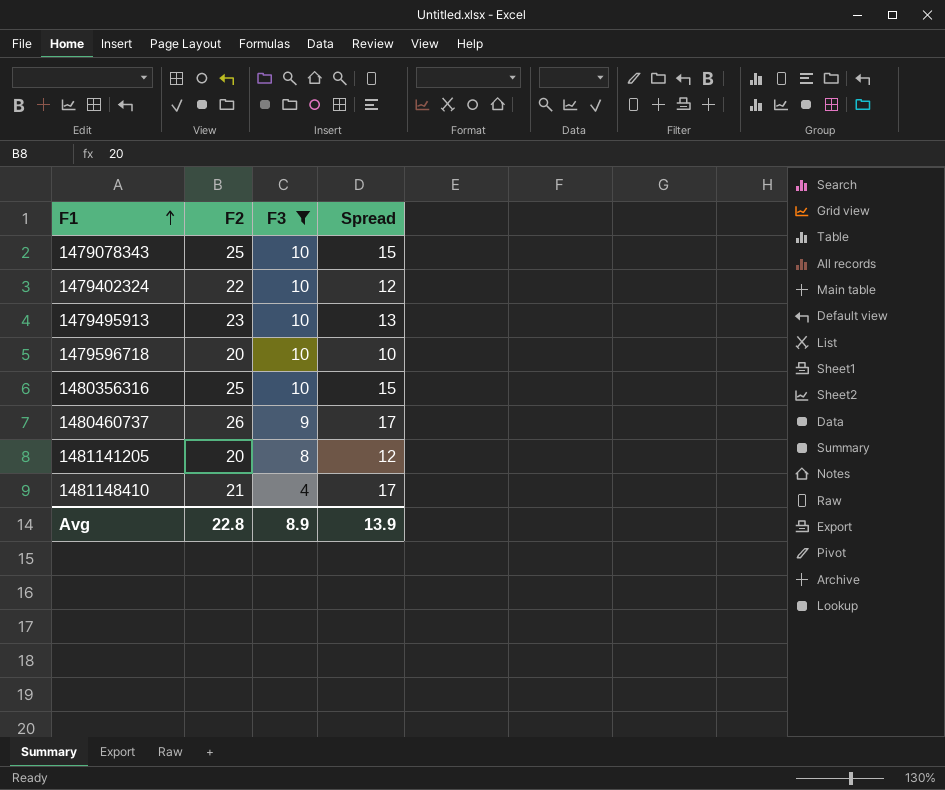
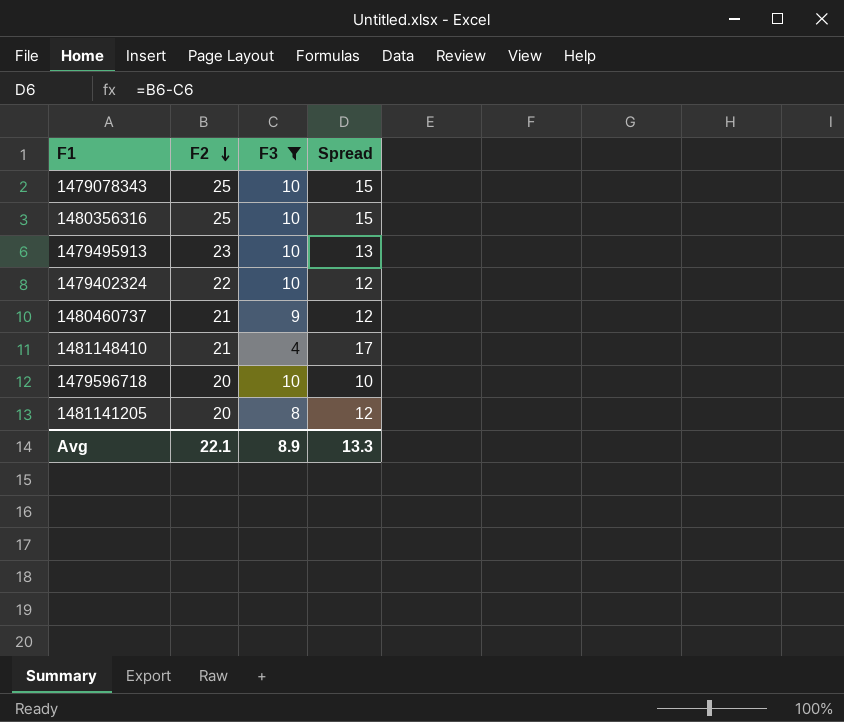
row order: F1 ascending -> F2 descending
1480460737 | F2: 26 -> 21
1480460737 | Spread: 17 -> 12
Avg | F2: 22.8 -> 22.1
Avg | Spread: 13.9 -> 13.3

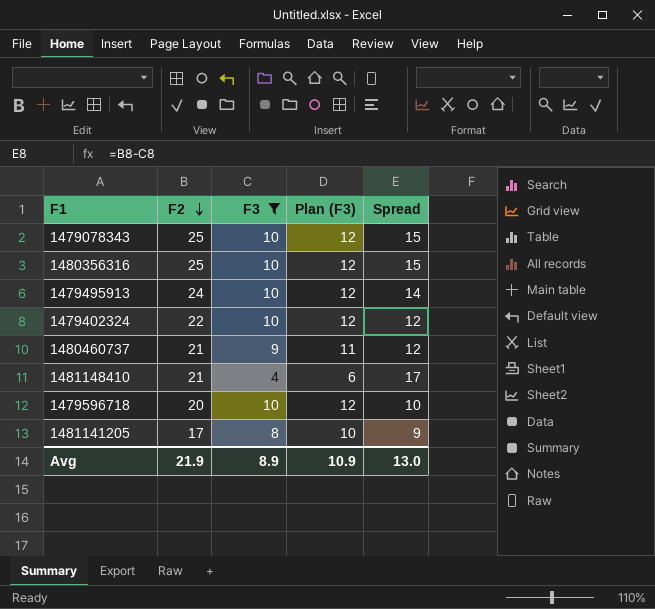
column Plan (F3) | formula: none -> [F3] + 2
1479495913 | F2: 23 -> 24
1479495913 | Spread: 13 -> 14
1481141205 | F2: 20 -> 17
1481141205 | Spread: 12 -> 9
Avg | F2: 22.1 -> 21.9
Avg | Spread: 13.3 -> 13.0

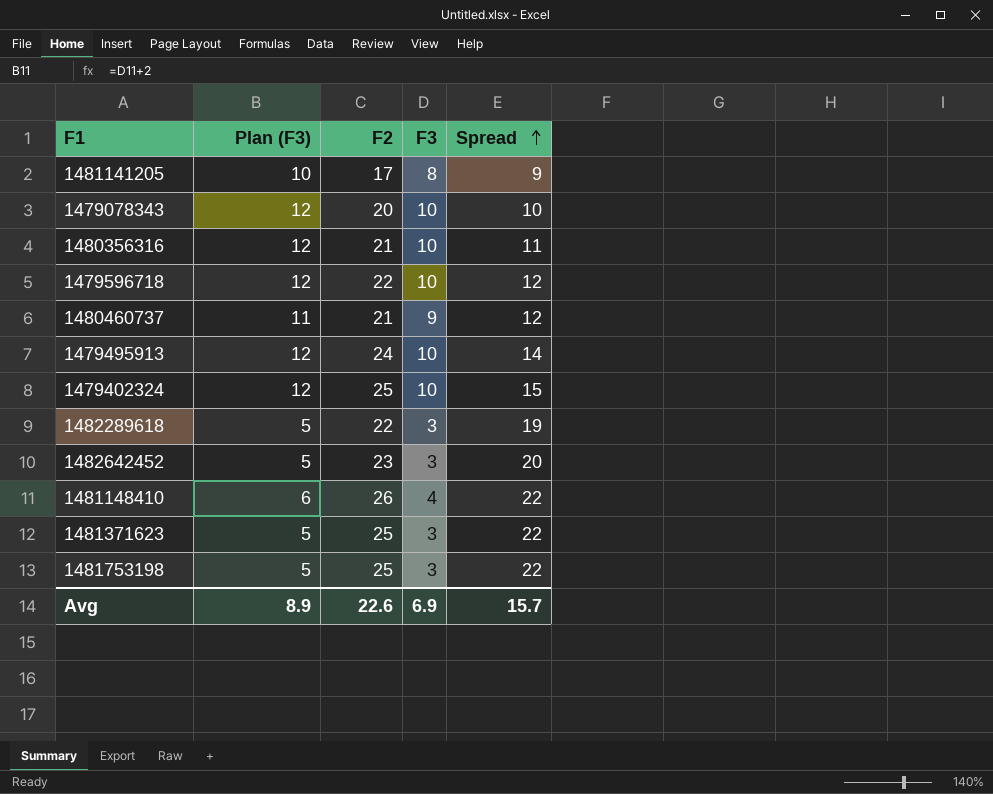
filter: F3 != 3 -> none
row order: F2 descending -> Spread ascending
column Plan (F3) | position: 4 -> 2
1479078343 | F2: 25 -> 20
1479078343 | Spread: 15 -> 10
1480356316 | F2: 25 -> 21
1480356316 | Spread: 15 -> 11
1479596718 | F2: 20 -> 22
1479596718 | Spread: 10 -> 12
1479402324 | F2: 22 -> 25
1479402324 | Spread: 12 -> 15
1481148410 | F2: 21 -> 26
1481148410 | Spread: 17 -> 22
Avg | Plan (F3): 10.9 -> 8.9
Avg | F2: 21.9 -> 22.6
Avg | F3: 8.9 -> 6.9
Avg | Spread: 13.0 -> 15.7

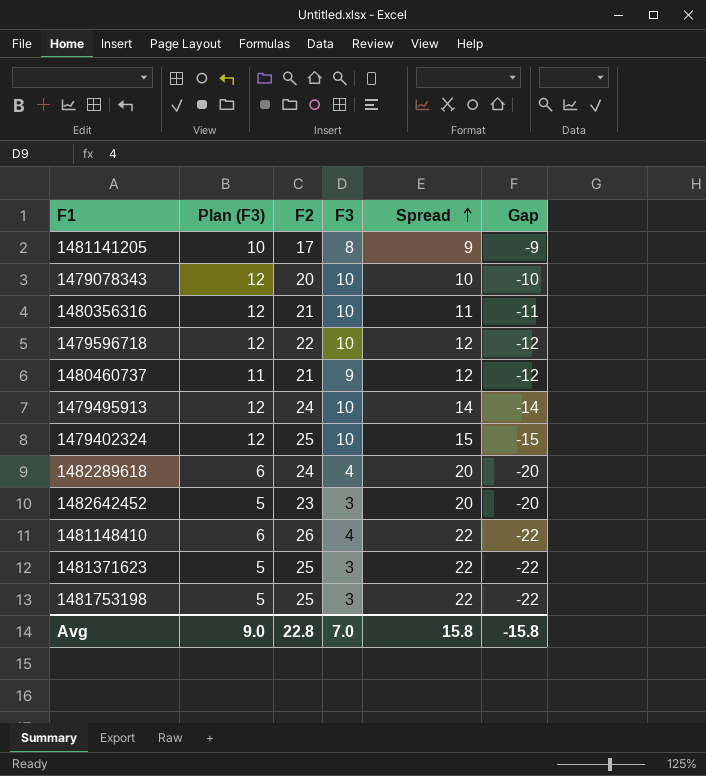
column Gap | formula: none -> [F3] - [F2]
1482289618 | Plan (F3): 5 -> 6
1482289618 | F2: 22 -> 24
1482289618 | F3: 3 -> 4
1482289618 | Spread: 19 -> 20
Avg | Plan (F3): 8.9 -> 9.0
Avg | F2: 22.6 -> 22.8
Avg | F3: 6.9 -> 7.0
Avg | Spread: 15.7 -> 15.8

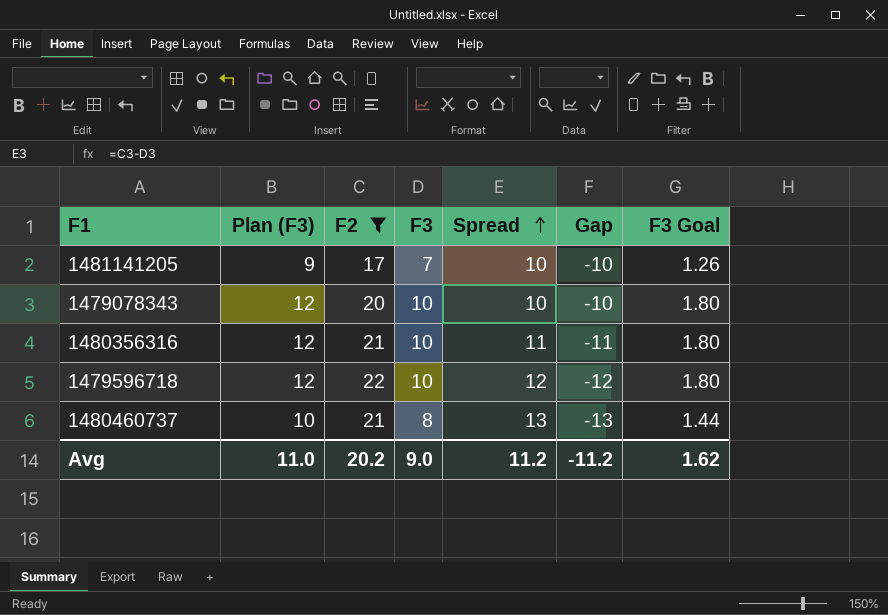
filter: none -> F2 <= 22
column F3 Goal | formula: none -> [F3] * 0.18
1481141205 | Plan (F3): 10 -> 9
1481141205 | F3: 8 -> 7
1481141205 | Spread: 9 -> 10
1481141205 | Gap: -9 -> -10
1480460737 | Plan (F3): 11 -> 10
1480460737 | F3: 9 -> 8
1480460737 | Spread: 12 -> 13
1480460737 | Gap: -12 -> -13
Avg | Plan (F3): 9.0 -> 11.0
Avg | F2: 22.8 -> 20.2
Avg | F3: 7.0 -> 9.0
Avg | Spread: 15.8 -> 11.2
Avg | Gap: -15.8 -> -11.2

